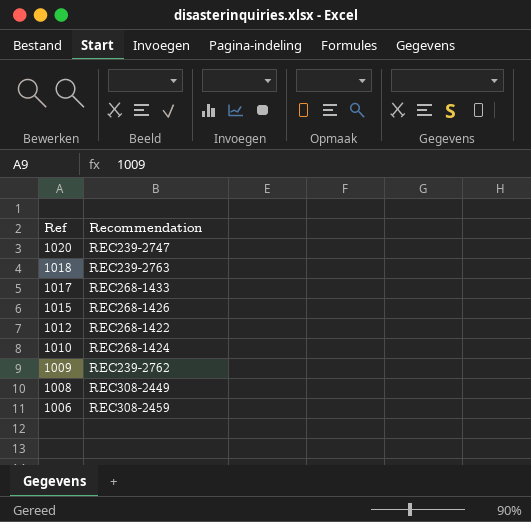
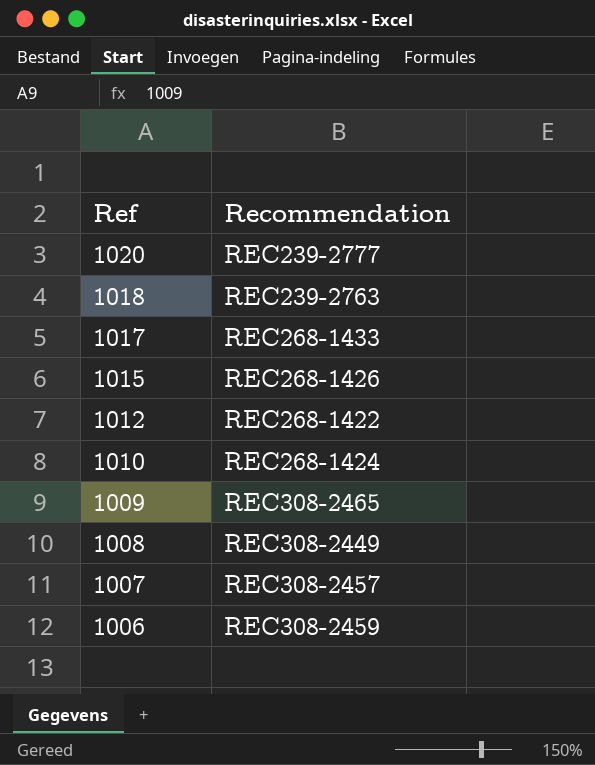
1020 | Recommendation: REC239-2747 -> REC239-2777
1009 | Recommendation: REC239-2762 -> REC308-2465
row 1007: none -> REC308-2457

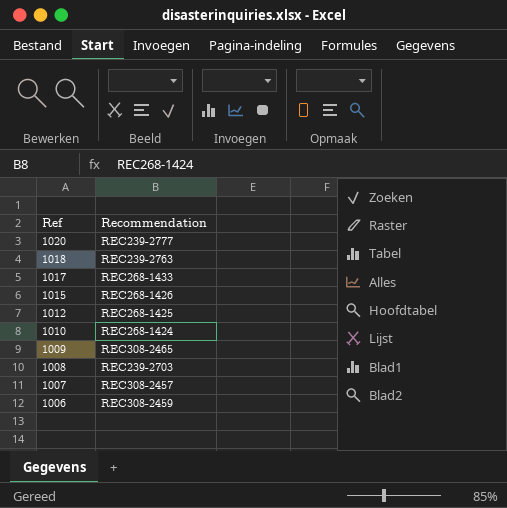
1012 | Recommendation: REC268-1422 -> REC268-1425
1008 | Recommendation: REC308-2449 -> REC239-2703

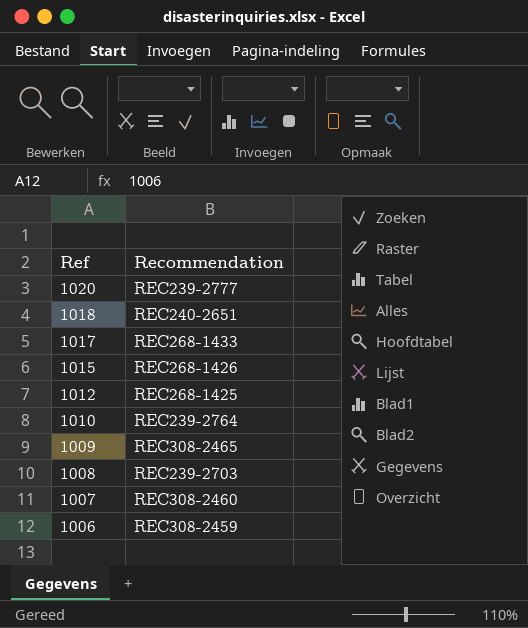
1018 | Recommendation: REC239-2763 -> REC240-2651
1010 | Recommendation: REC268-1424 -> REC239-2764
1007 | Recommendation: REC308-2457 -> REC308-2460

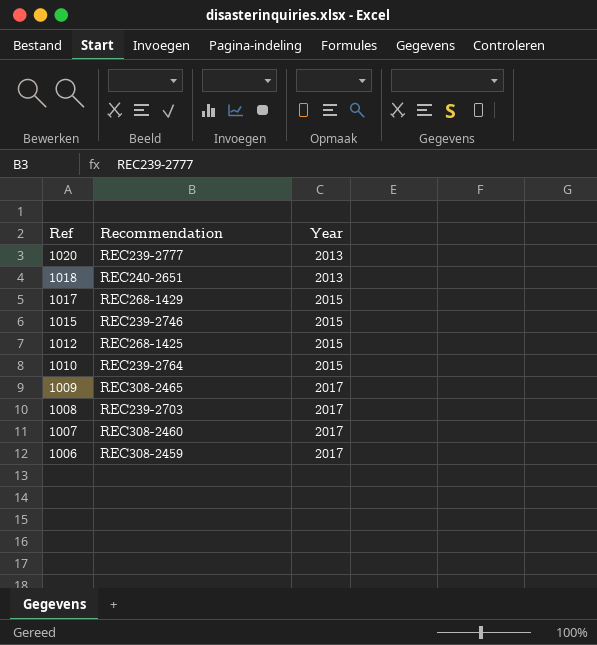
column Year | position: none -> 3
1017 | Recommendation: REC268-1433 -> REC268-1429
1015 | Recommendation: REC268-1426 -> REC239-2746

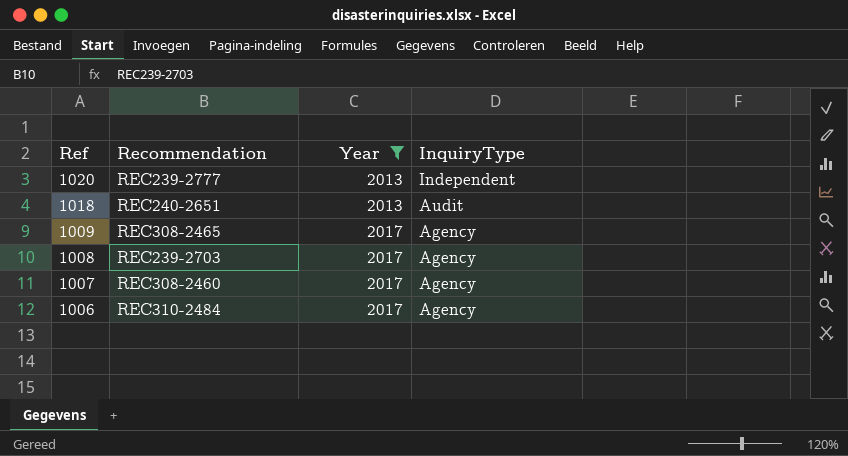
filter: none -> Year != 2015
column InquiryType | position: none -> 4
1006 | Recommendation: REC308-2459 -> REC310-2484

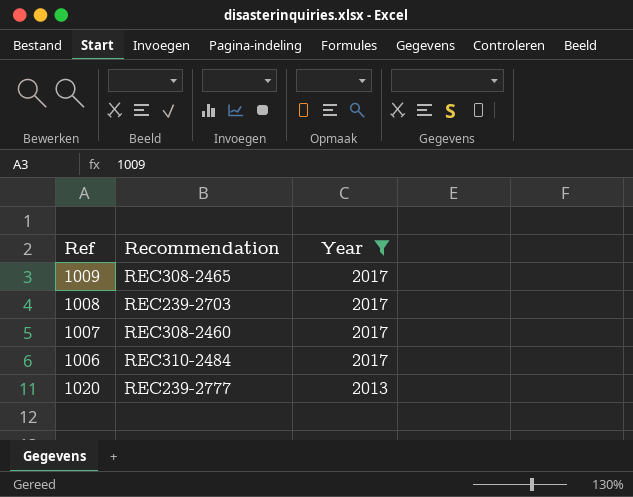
row order: Ref descending -> Year descending
column InquiryType | position: 4 -> none
row 1018: REC240-2651 | 2013 | Audit -> none

